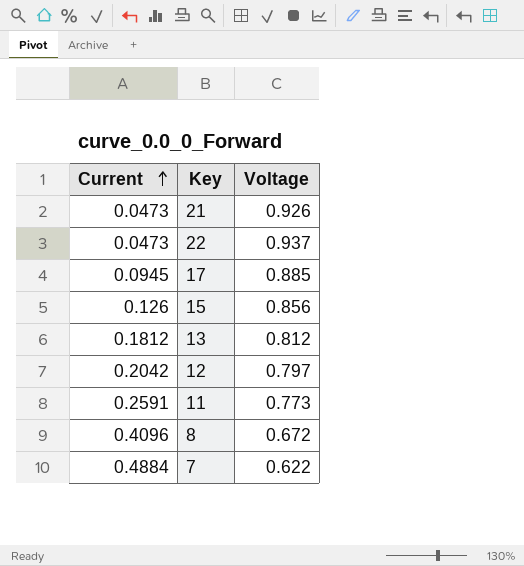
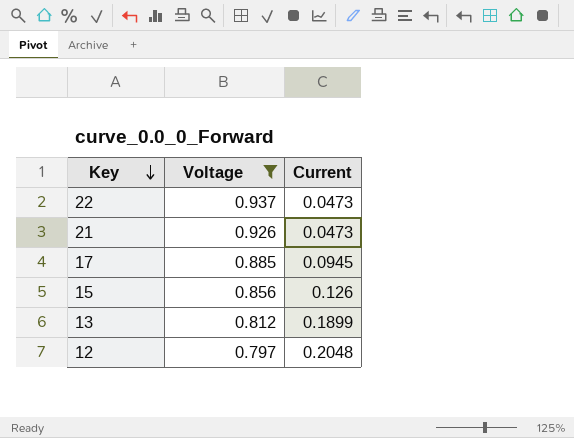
filter: none -> Voltage >= 0.797
row order: Current ascending -> Key descending
column Current | position: 1 -> 3
13 | Current: 0.1812 -> 0.1899
12 | Current: 0.2042 -> 0.2048

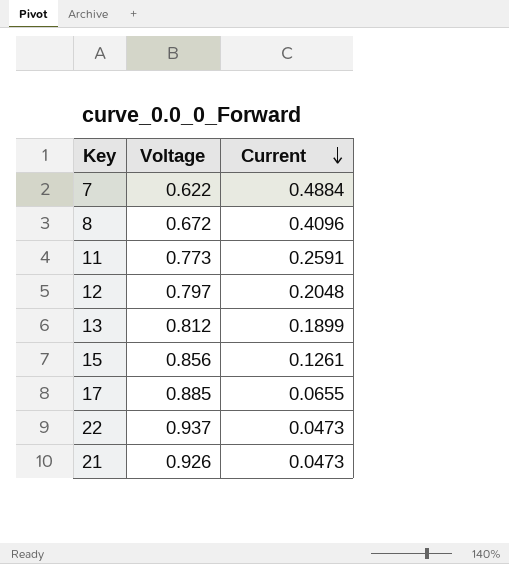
filter: Voltage >= 0.797 -> none
row order: Key descending -> Current descending
15 | Current: 0.126 -> 0.1261
17 | Current: 0.0945 -> 0.0655

